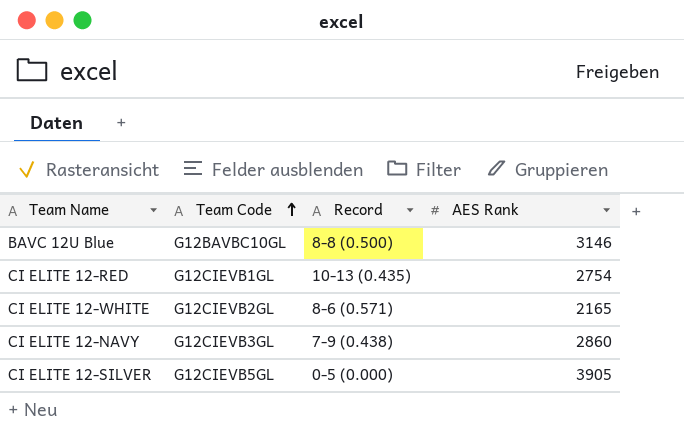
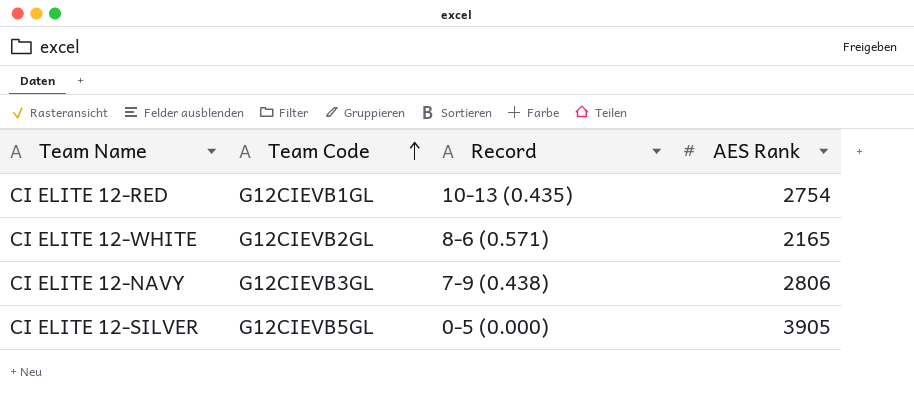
row BAVC 12U Blue: G12BAVBC10GL | 8-8 (0.500) | 3146 -> none
CI ELITE 12-NAVY | AES Rank: 2860 -> 2806

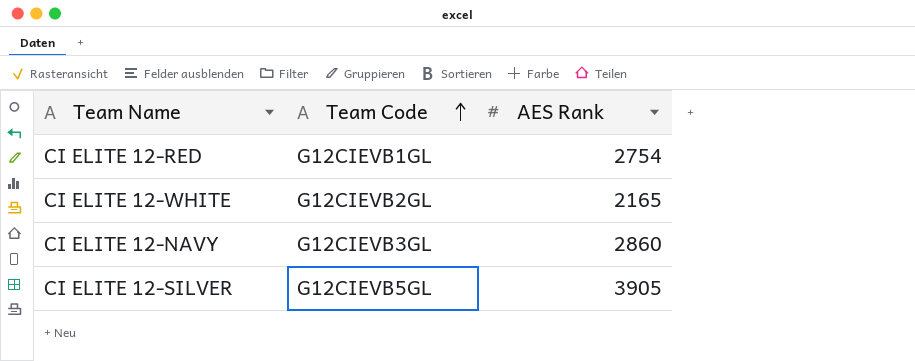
column Record | position: 3 -> none
CI ELITE 12-NAVY | AES Rank: 2806 -> 2860

